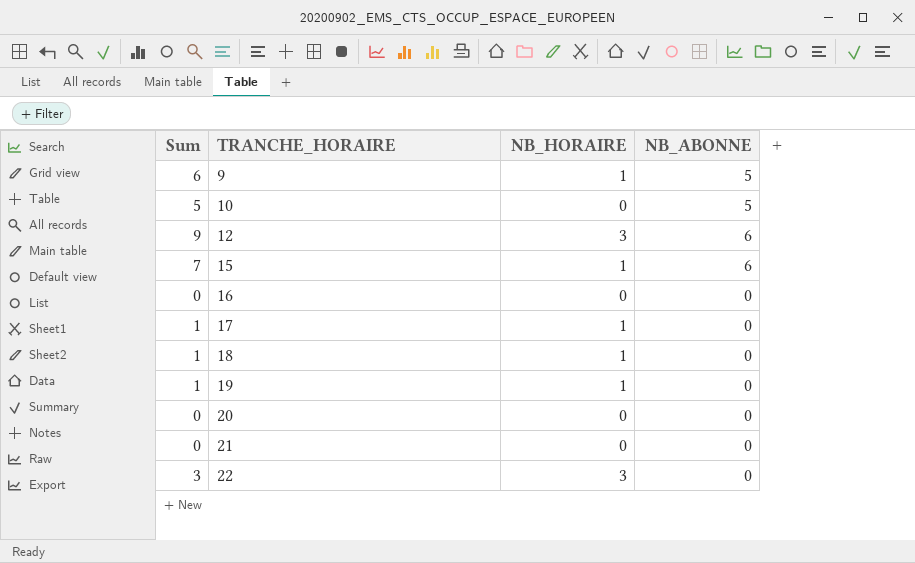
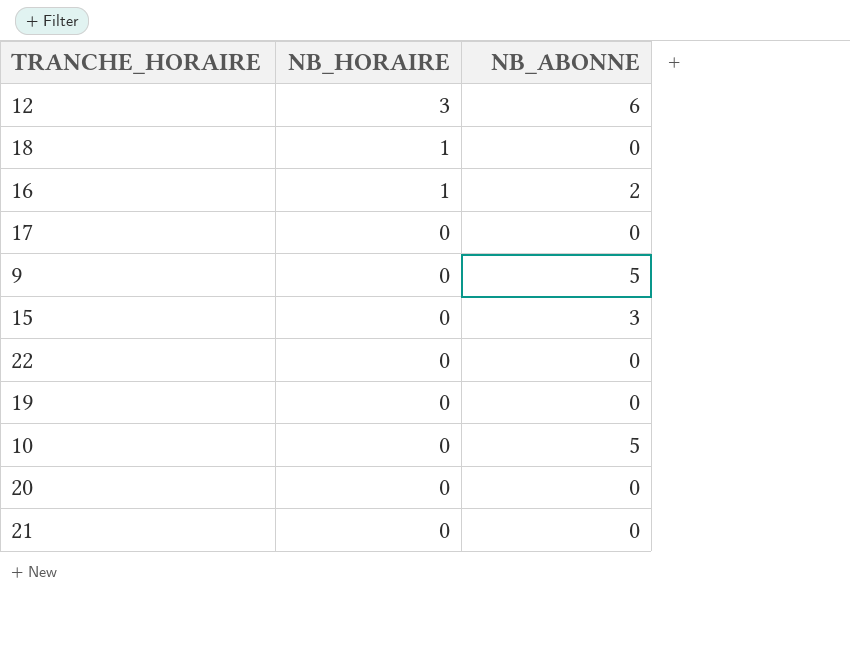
row order: TRANCHE_HORAIRE ascending -> NB_HORAIRE descending
column Sum | formula: [NB_HORAIRE] + [NB_ABONNE] -> none
16 | NB_HORAIRE: 0 -> 1
16 | NB_ABONNE: 0 -> 2
17 | NB_HORAIRE: 1 -> 0
9 | NB_HORAIRE: 1 -> 0
15 | NB_HORAIRE: 1 -> 0
15 | NB_ABONNE: 6 -> 3
22 | NB_HORAIRE: 3 -> 0
19 | NB_HORAIRE: 1 -> 0

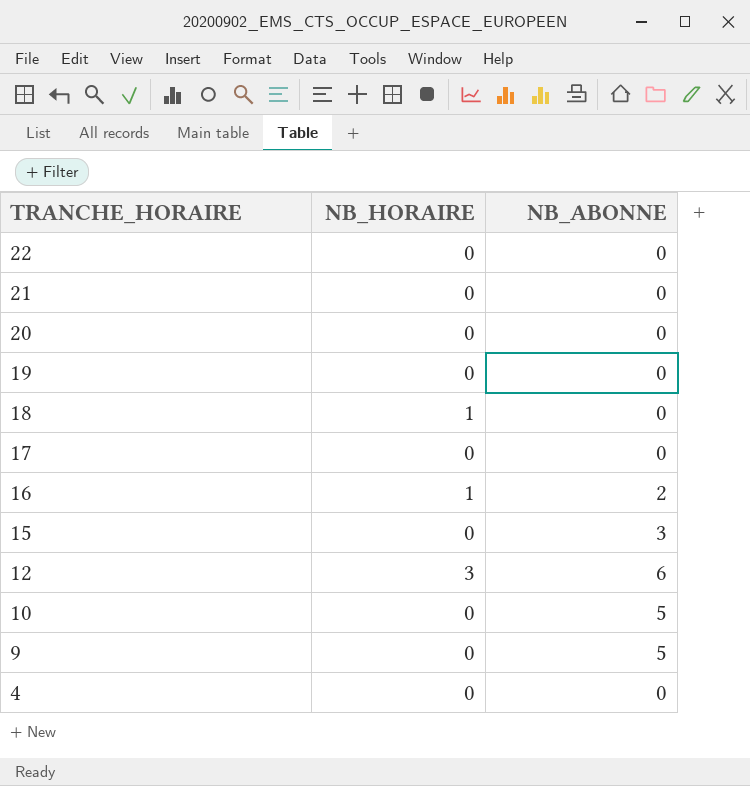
row order: NB_HORAIRE descending -> TRANCHE_HORAIRE descending
row 4: none -> 0 | 0

